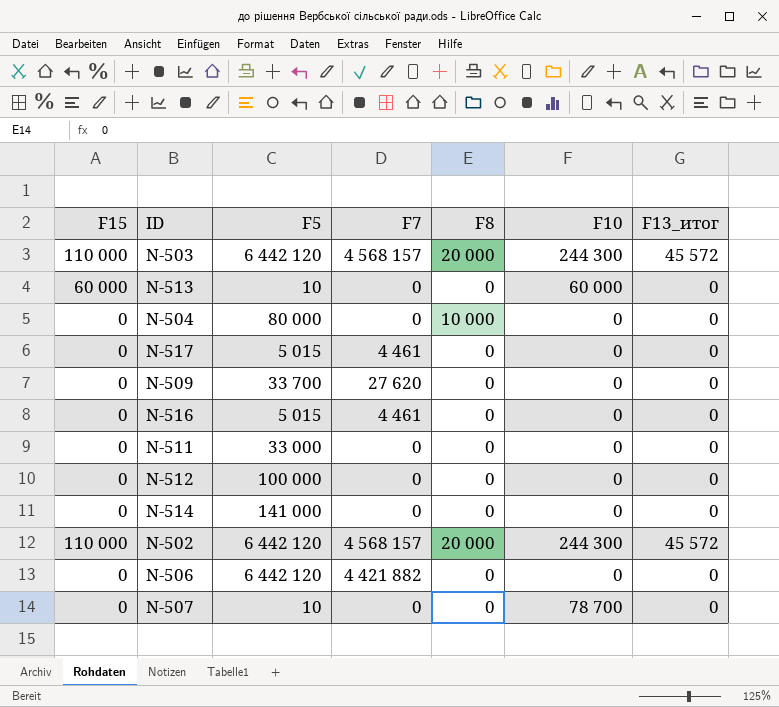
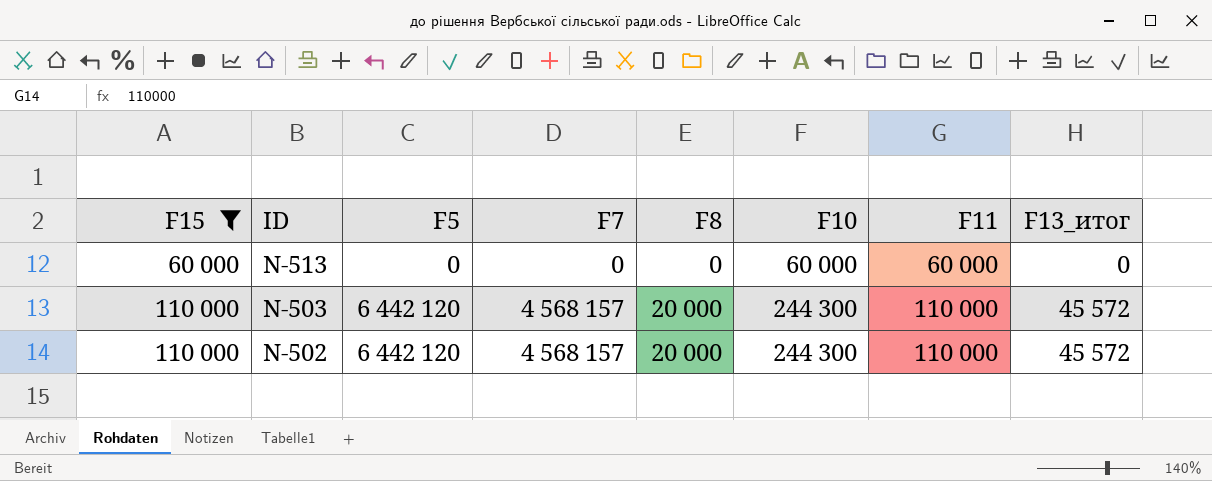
filter: none -> F15 != 0
row order: none -> F15 ascending
column F11 | position: none -> 7
N-513 | F5: 10 -> 0

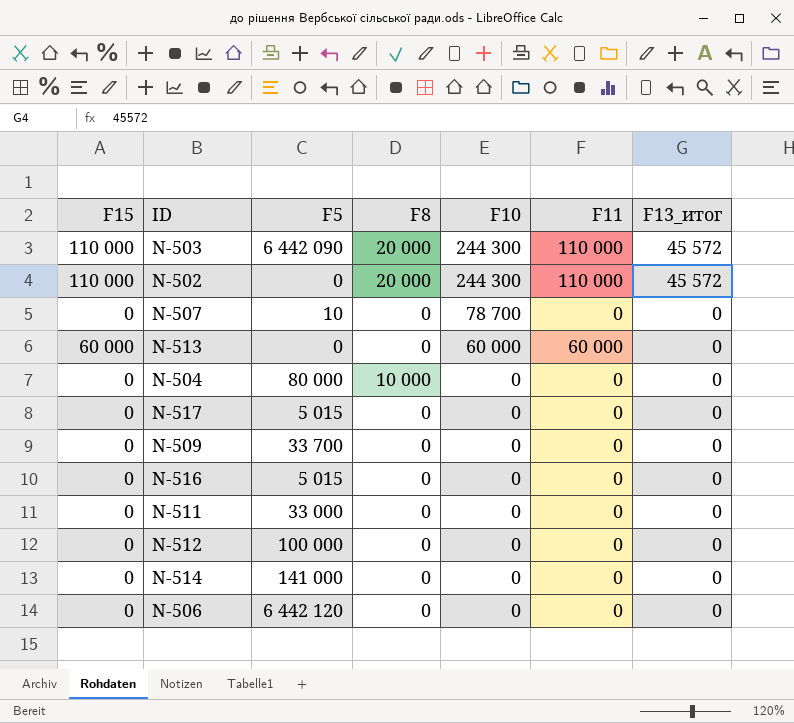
filter: F15 != 0 -> none
row order: F15 ascending -> F10 descending
column F7 | position: 4 -> none
N-503 | F5: 6 442 120 -> 6 442 090
N-502 | F5: 6 442 120 -> 0

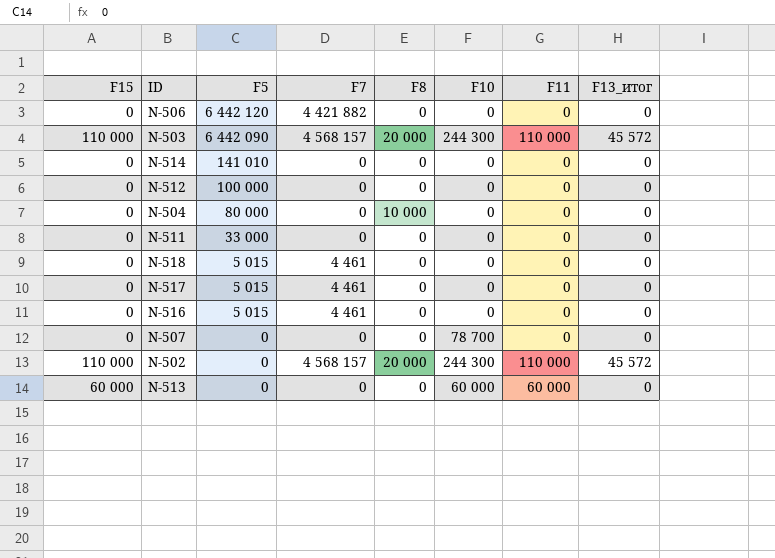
row order: F10 descending -> F5 descending
column F7 | position: none -> 4
row N-509: 0 | 33 700 | 0 | 0 | 0 | 0 -> none
N-514 | F5: 141 000 -> 141 010
row N-518: none -> 0 | 5 015 | 4 461 | 0 | 0 | 0 | 0
N-507 | F5: 10 -> 0

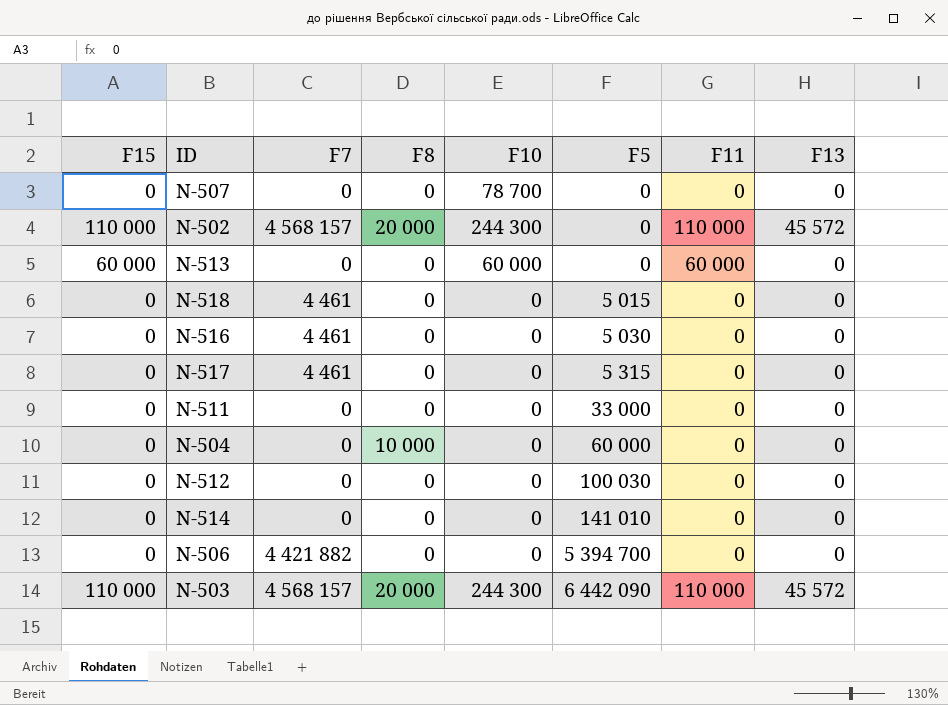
row order: F5 descending -> F5 ascending
column F5 | position: 3 -> 6
column name: F13_итог -> F13
N-516 | F5: 5 015 -> 5 030
N-517 | F5: 5 015 -> 5 315
N-504 | F5: 80 000 -> 60 000
N-512 | F5: 100 000 -> 100 030
N-506 | F5: 6 442 120 -> 5 394 700

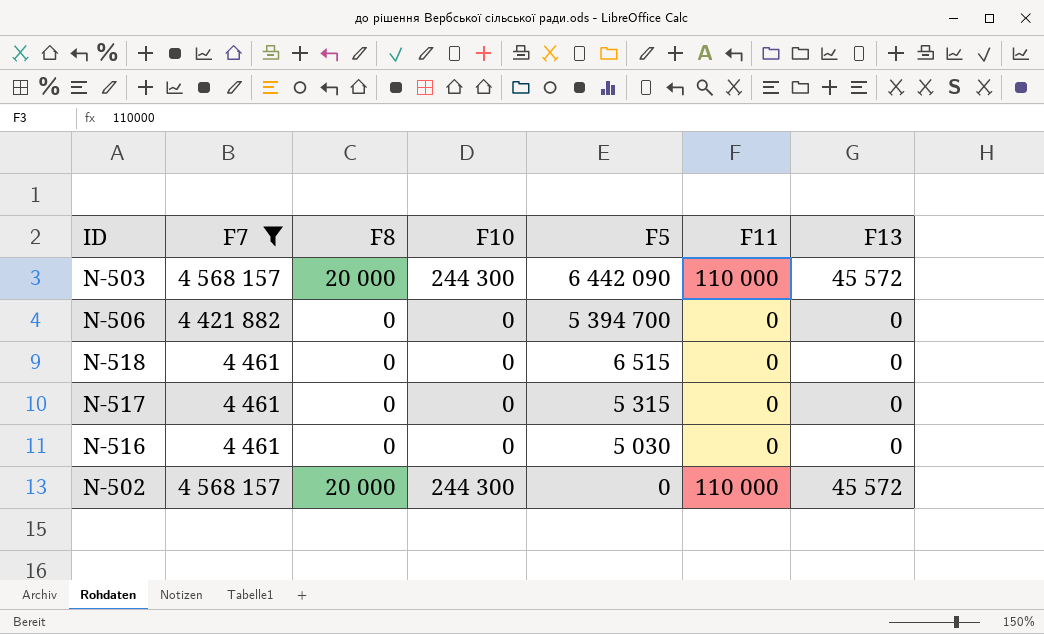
filter: none -> F7 != 0
row order: F5 ascending -> F5 descending
column F15 | position: 1 -> none
N-518 | F5: 5 015 -> 6 515

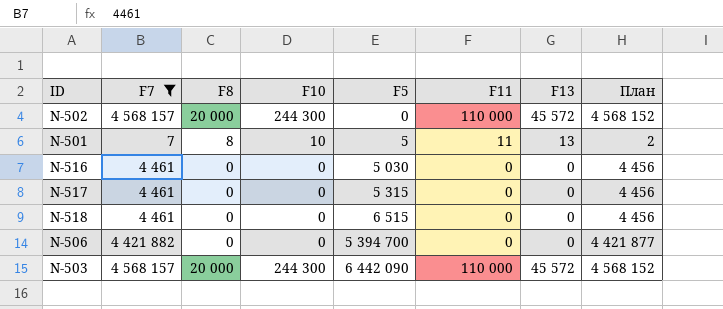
row order: F5 descending -> F5 ascending
column План | formula: none -> [F7] - 5
row N-501: none -> 7 | 8 | 10 | 5 | 11 | 13 | 2

